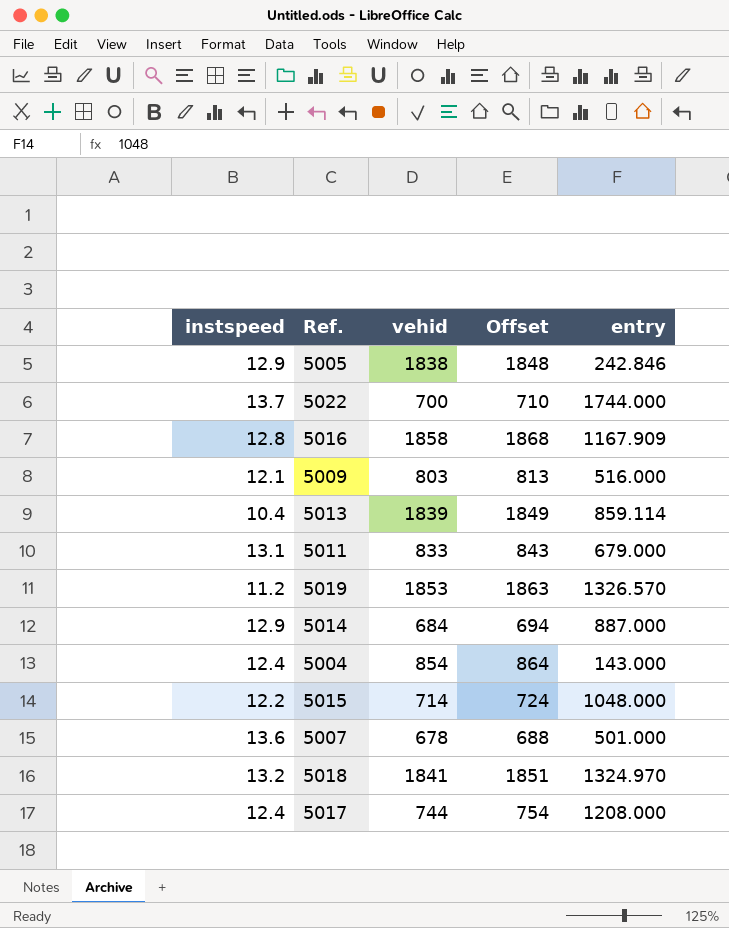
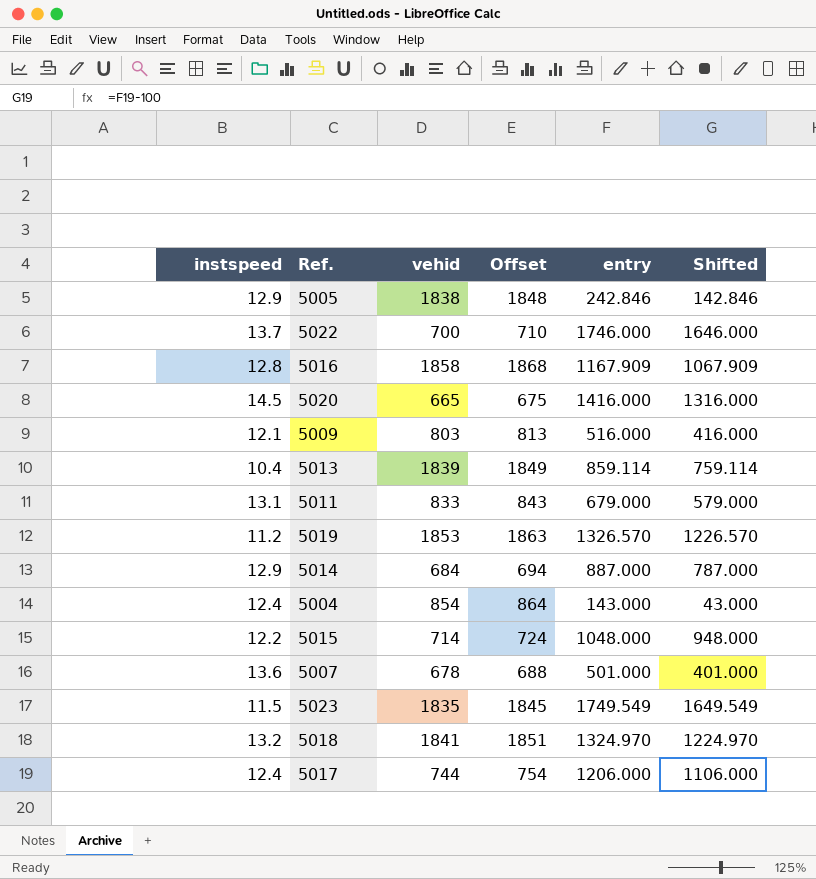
column Shifted | formula: none -> [entry] - 100
5022 | entry: 1744.000 -> 1746.000
row 5020: none -> 14.5 | 665 | 675 | 1416.000 | 1316.000
row 5023: none -> 11.5 | 1835 | 1845 | 1749.549 | 1649.549
5017 | entry: 1208.000 -> 1206.000

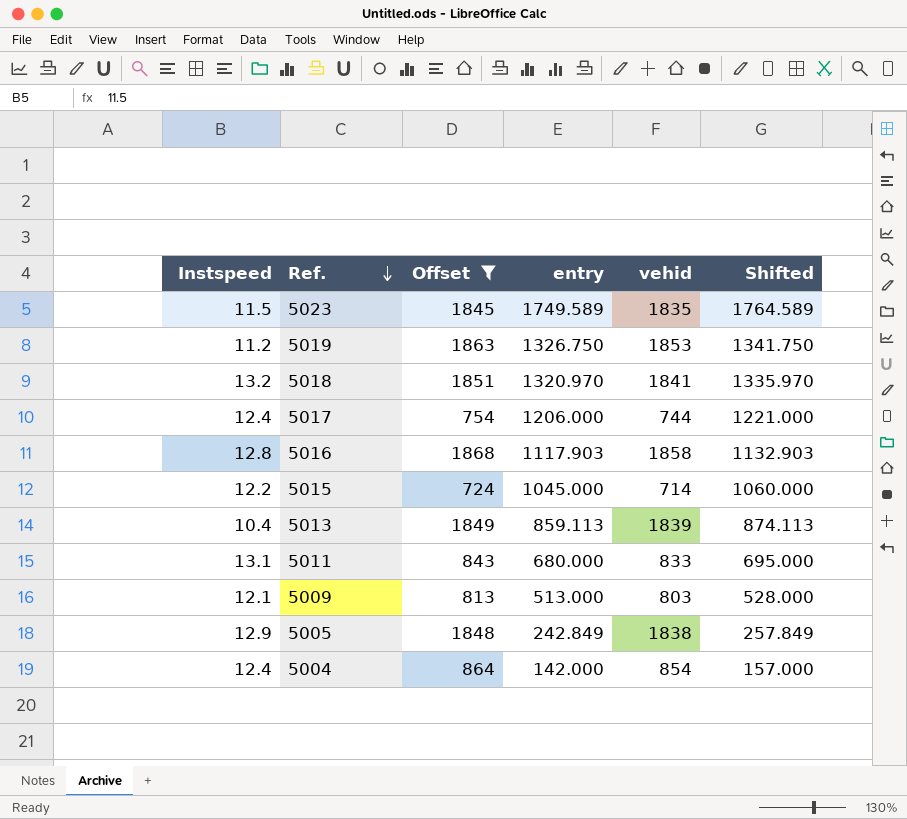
filter: none -> Offset >= 724
row order: none -> Ref. descending
column name: instspeed -> Instspeed
column vehid | position: 3 -> 5
column Shifted | formula: [entry] - 100 -> [entry] + 15
5023 | entry: 1749.549 -> 1749.589
5019 | entry: 1326.570 -> 1326.750
5018 | entry: 1324.970 -> 1320.970
5016 | entry: 1167.909 -> 1117.903
5015 | entry: 1048.000 -> 1045.000
5013 | entry: 859.114 -> 859.113
5011 | entry: 679.000 -> 680.000
5009 | entry: 516.000 -> 513.000
5005 | entry: 242.846 -> 242.849
5004 | entry: 143.000 -> 142.000

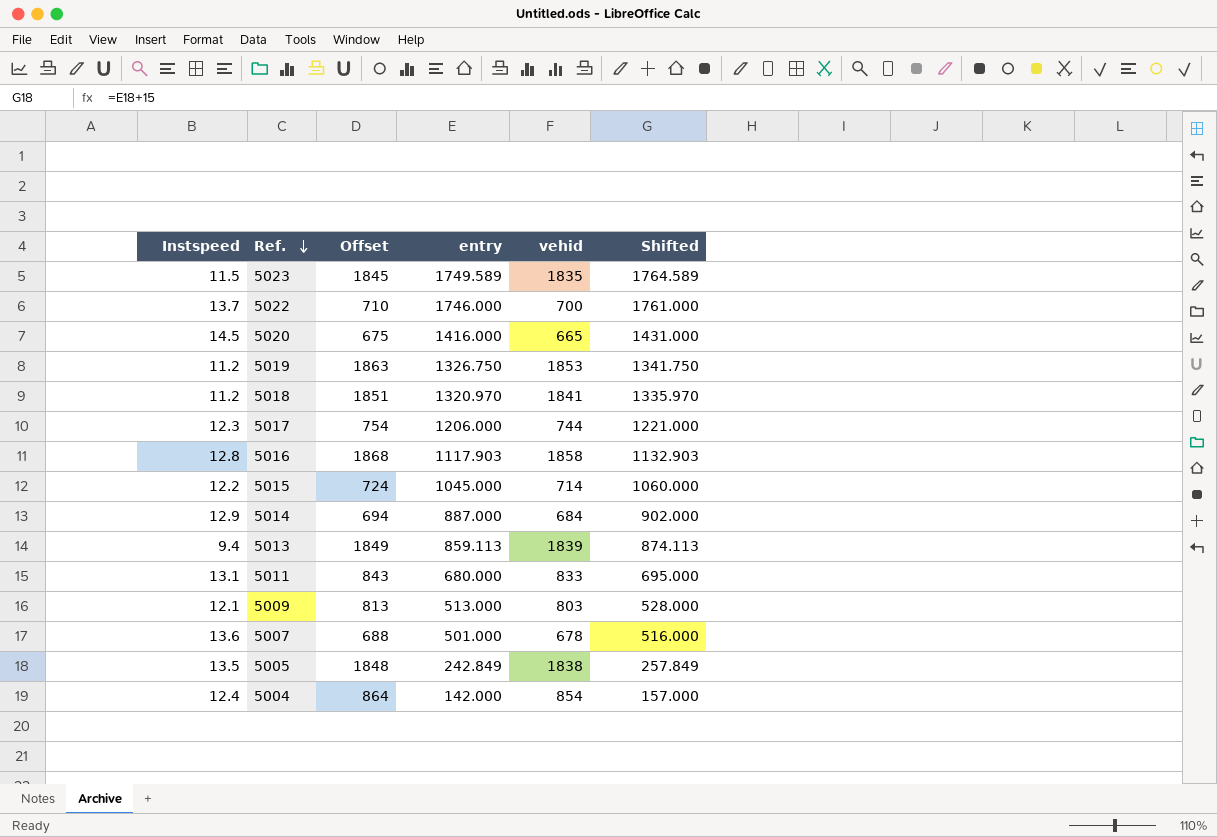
filter: Offset >= 724 -> none
5018 | Instspeed: 13.2 -> 11.2
5017 | Instspeed: 12.4 -> 12.3
5013 | Instspeed: 10.4 -> 9.4
5005 | Instspeed: 12.9 -> 13.5

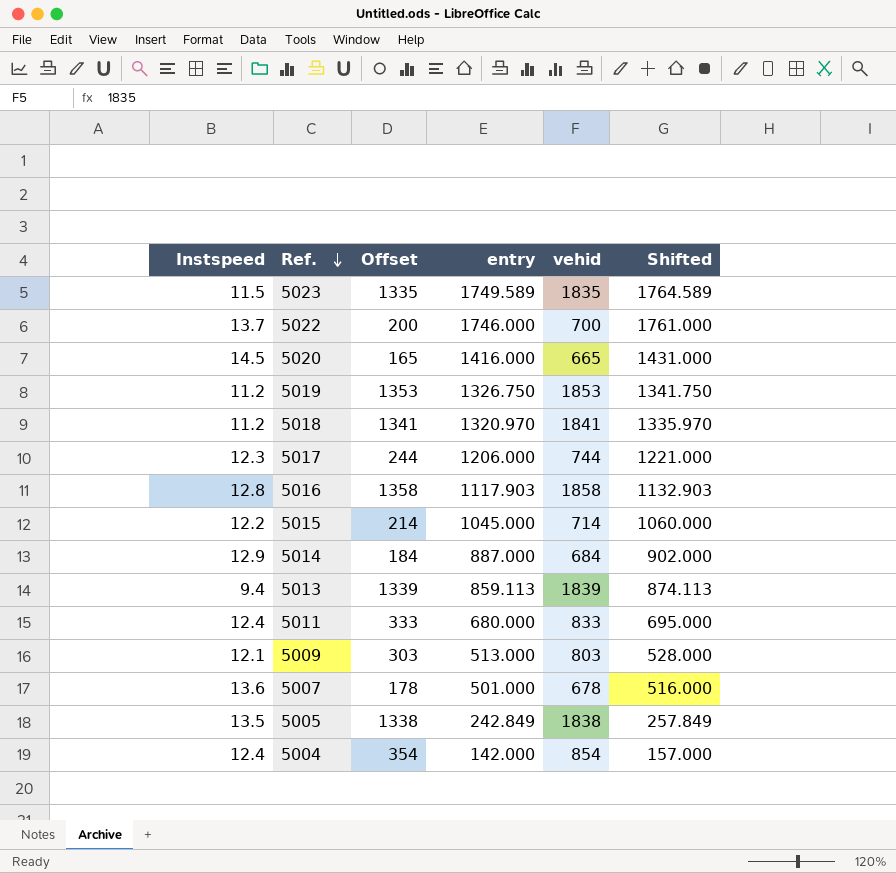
column Offset | formula: [vehid] + 10 -> [vehid] - 500
5011 | Instspeed: 13.1 -> 12.4

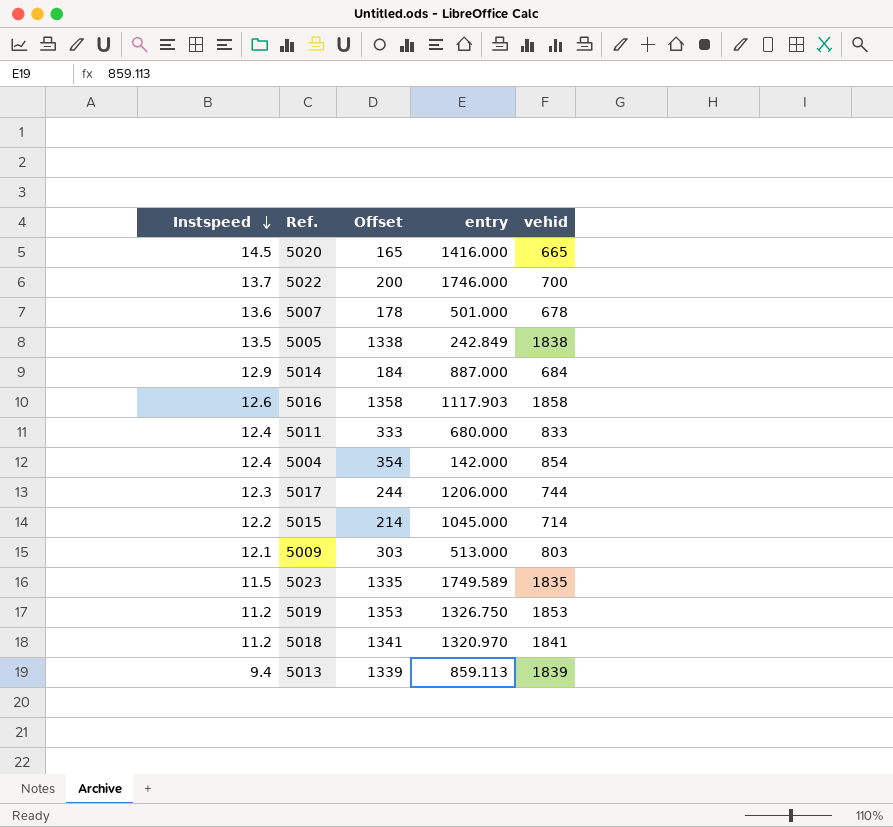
row order: Ref. descending -> Instspeed descending
column Shifted | formula: [entry] + 15 -> none
5016 | Instspeed: 12.8 -> 12.6

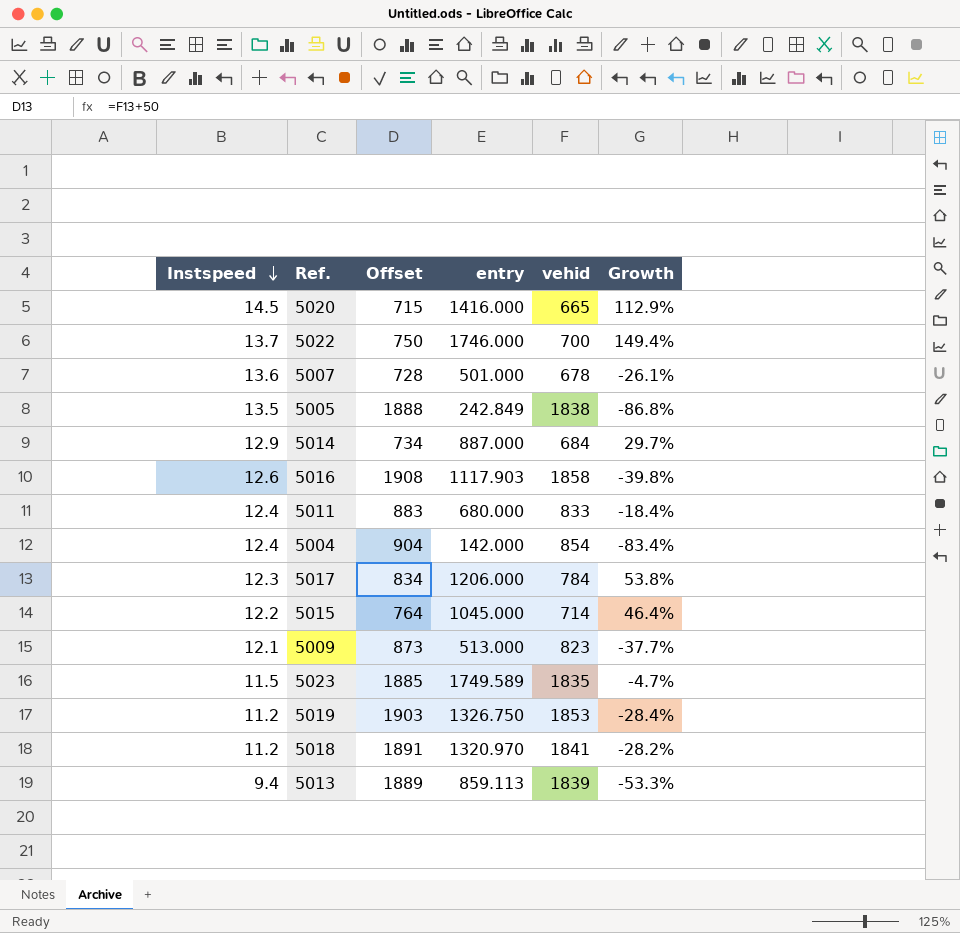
column Offset | formula: [vehid] - 500 -> [vehid] + 50
column Growth | formula: none -> ([entry] - [vehid]) / [vehid]
5017 | vehid: 744 -> 784
5009 | vehid: 803 -> 823

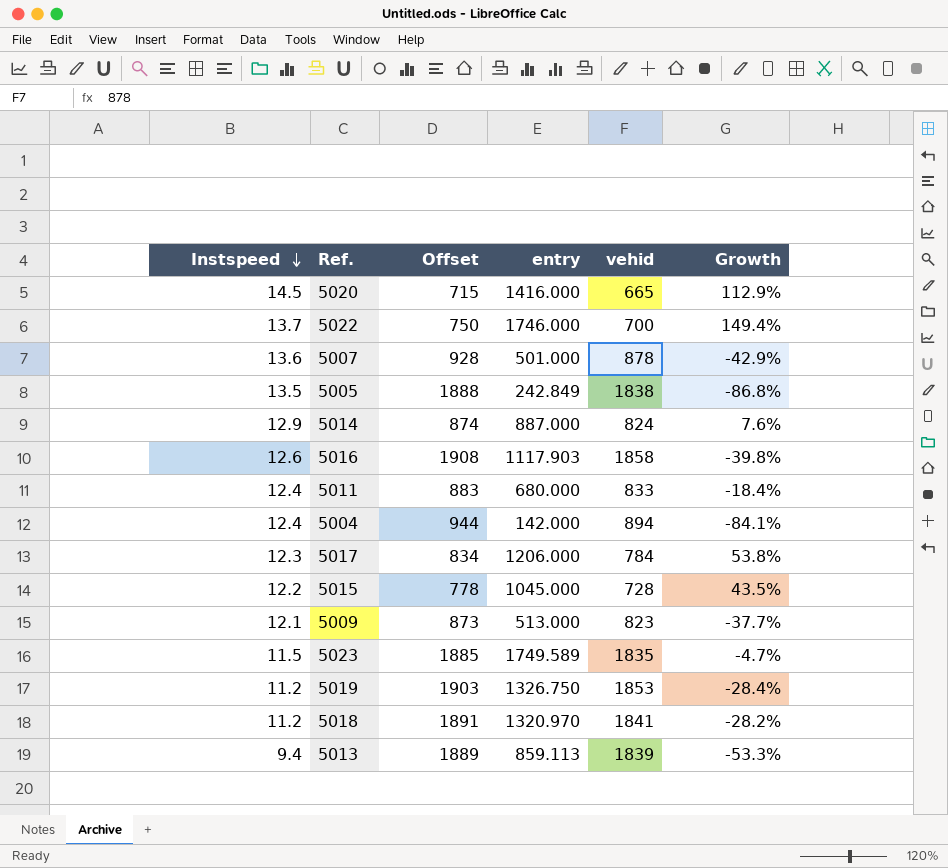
5007 | Offset: 728 -> 928
5007 | vehid: 678 -> 878
5007 | Growth: -26.1% -> -42.9%
5014 | Offset: 734 -> 874
5014 | vehid: 684 -> 824
5014 | Growth: 29.7% -> 7.6%
5004 | Offset: 904 -> 944
5004 | vehid: 854 -> 894
5004 | Growth: -83.4% -> -84.1%
5015 | Offset: 764 -> 778
5015 | vehid: 714 -> 728
5015 | Growth: 46.4% -> 43.5%

